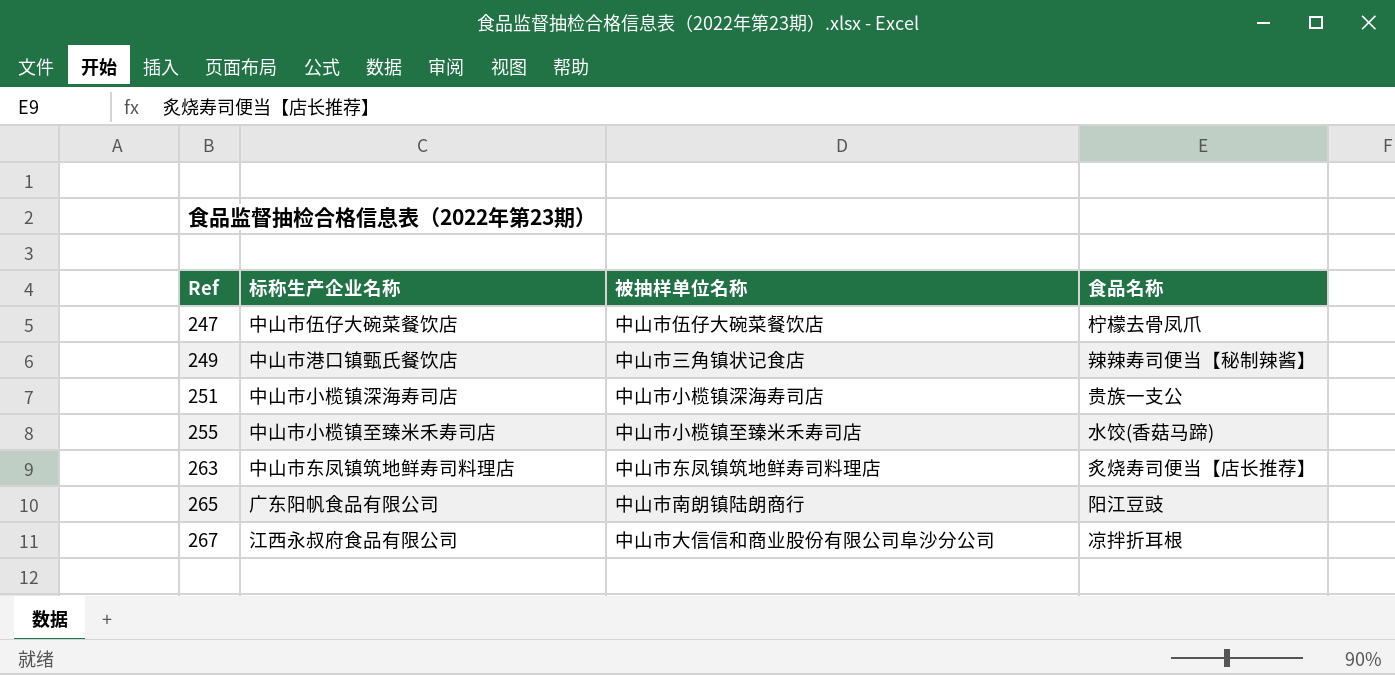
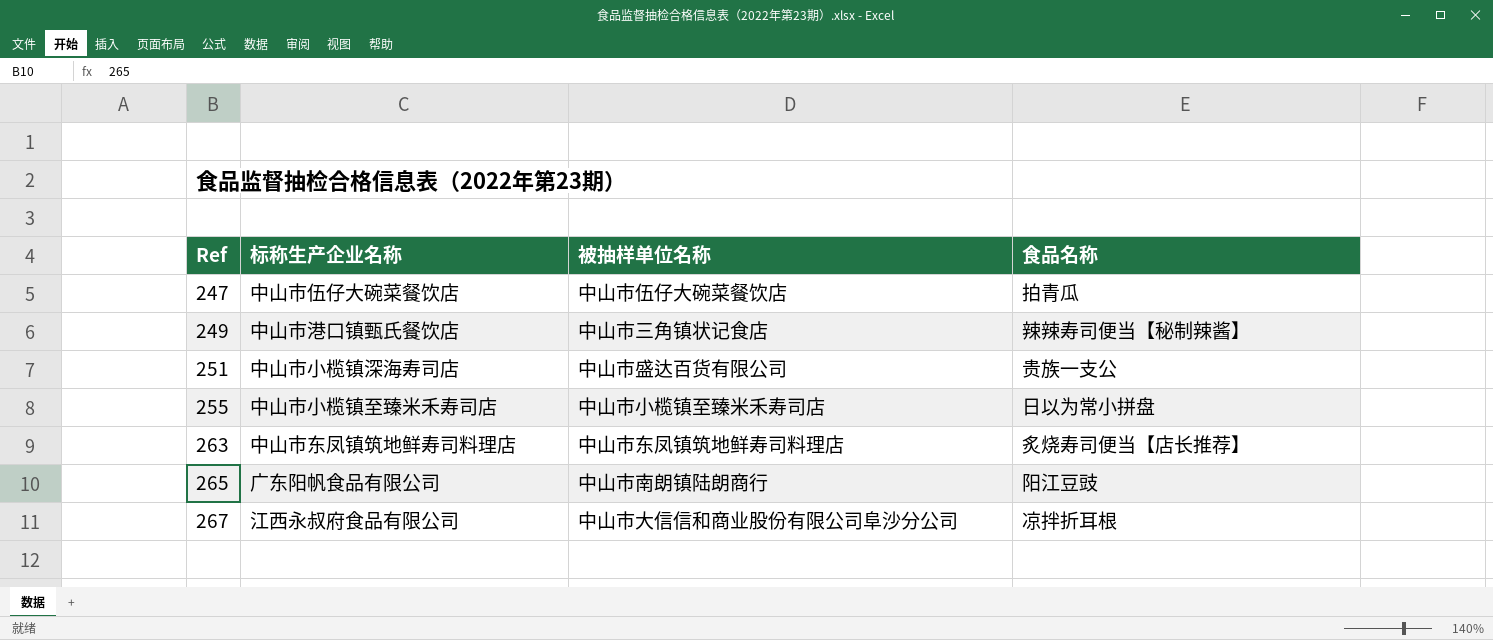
247 | 食品名称: 柠檬去骨凤爪 -> 拍青瓜
251 | 被抽样单位名称: 中山市小榄镇深海寿司店 -> 中山市盛达百货有限公司
255 | 食品名称: 水饺(香菇马蹄) -> 日以为常小拼盘

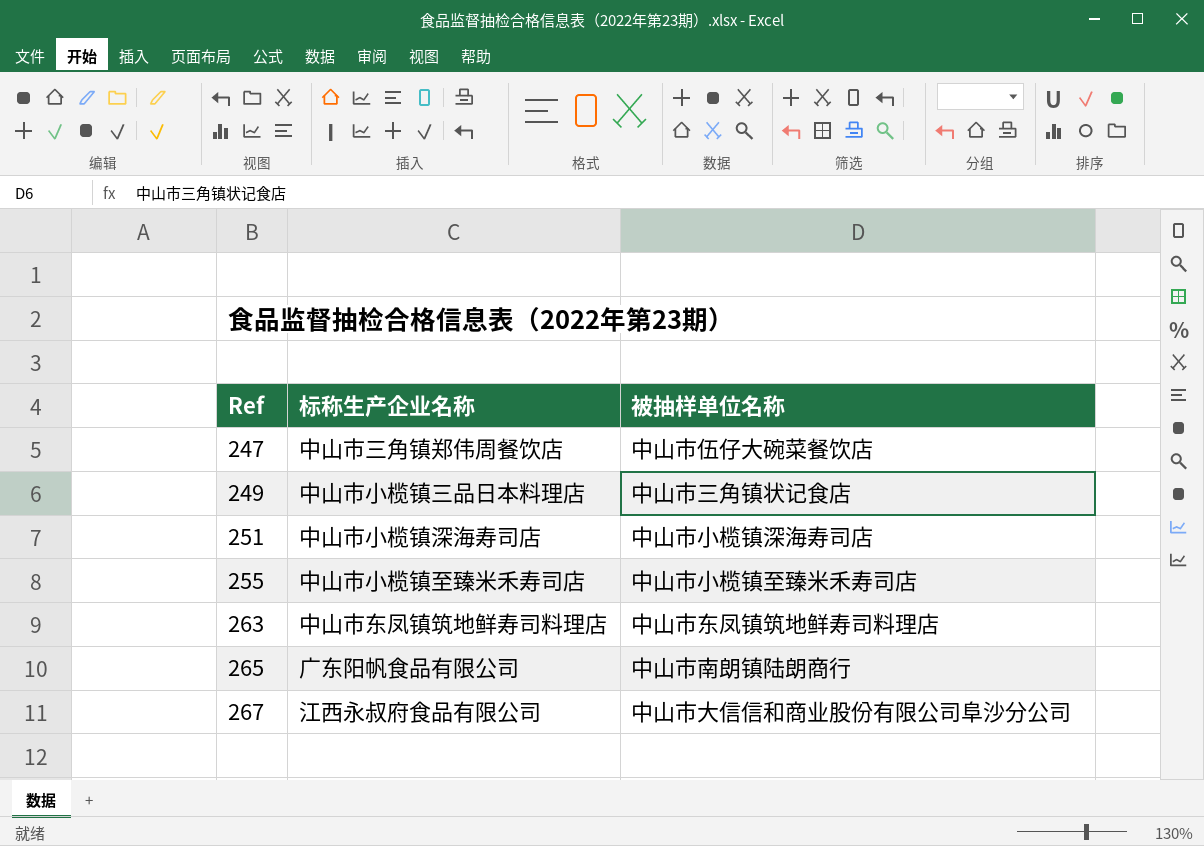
column 食品名称 | position: 4 -> none
247 | 标称生产企业名称: 中山市伍仔大碗菜餐饮店 -> 中山市三角镇郑伟周餐饮店
249 | 标称生产企业名称: 中山市港口镇甄氏餐饮店 -> 中山市小榄镇三品日本料理店
251 | 被抽样单位名称: 中山市盛达百货有限公司 -> 中山市小榄镇深海寿司店

